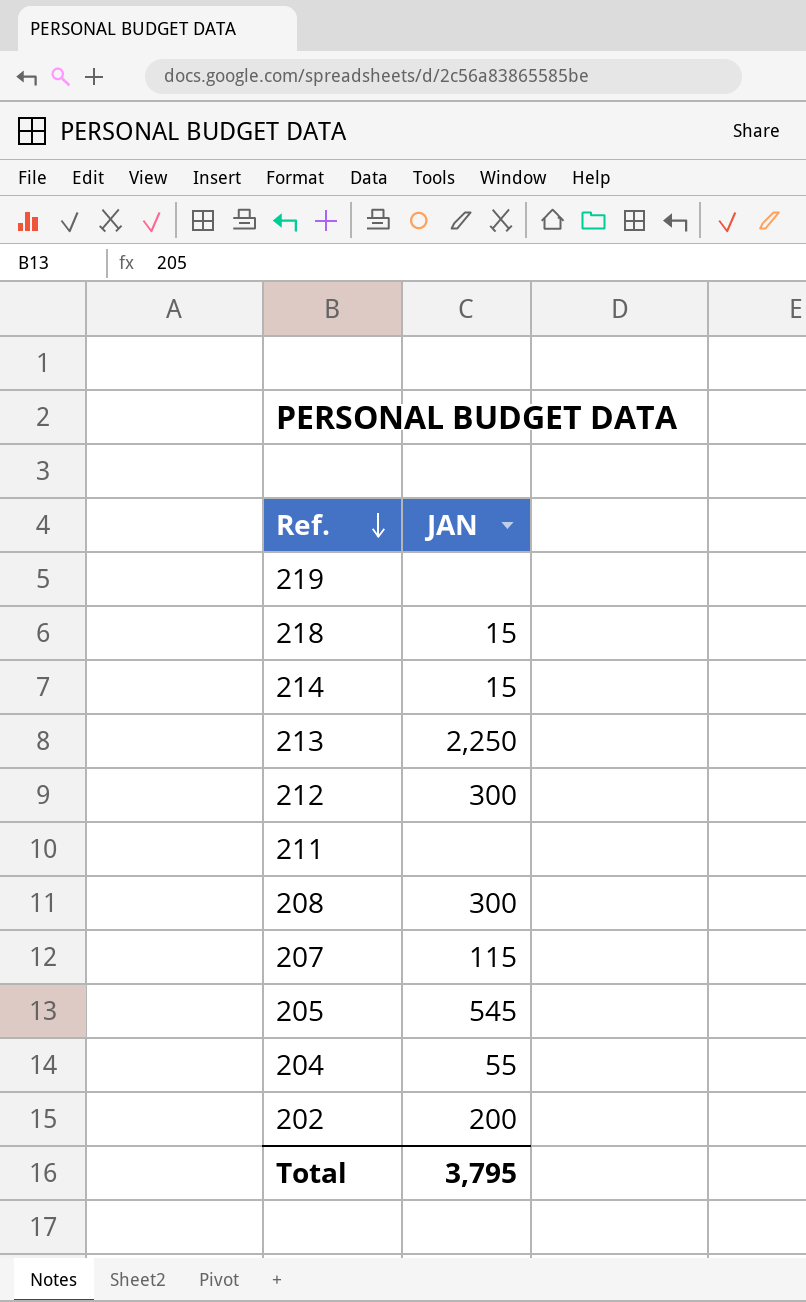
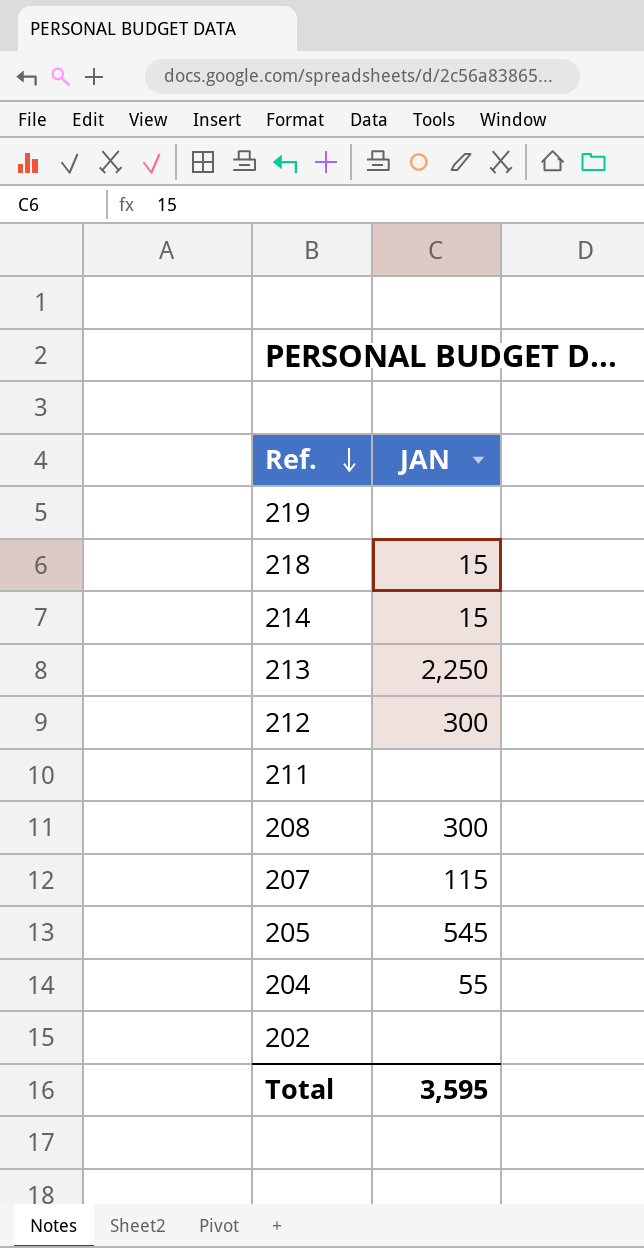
202 | JAN: 200 -> none
Total | JAN: 3,795 -> 3,595

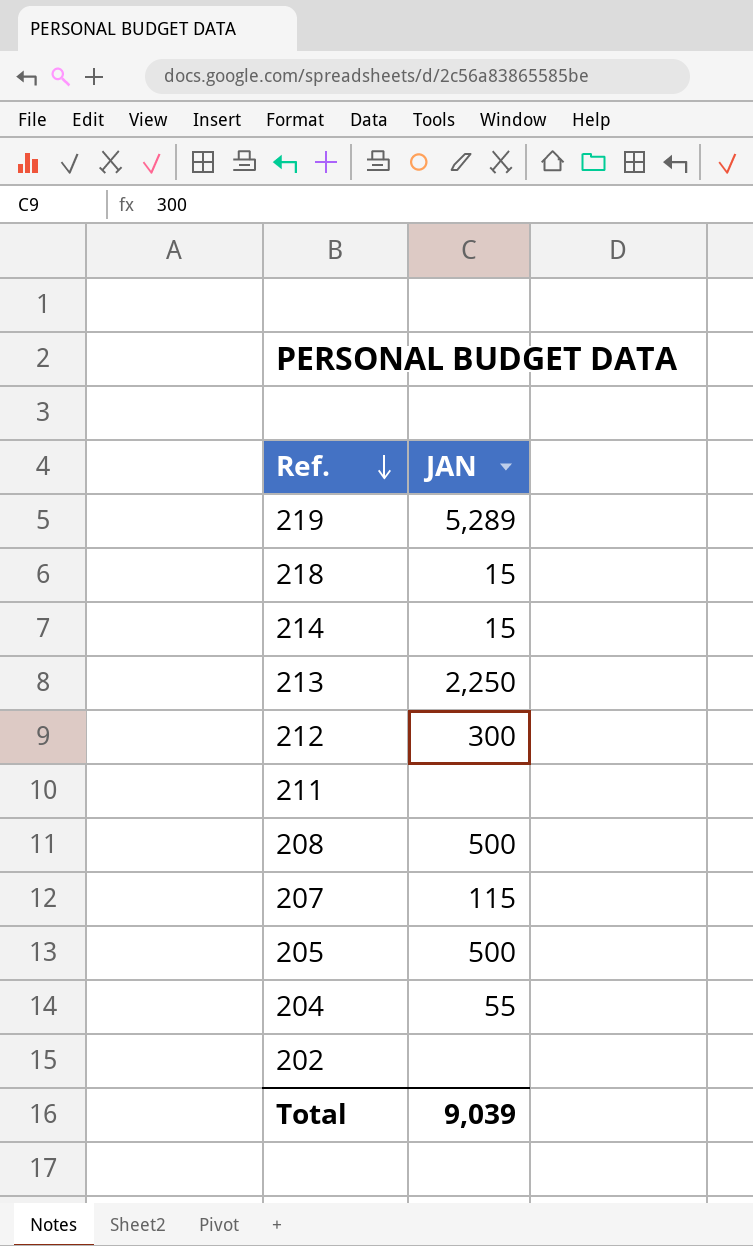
219 | JAN: none -> 5,289
208 | JAN: 300 -> 500
205 | JAN: 545 -> 500
Total | JAN: 3,595 -> 9,039

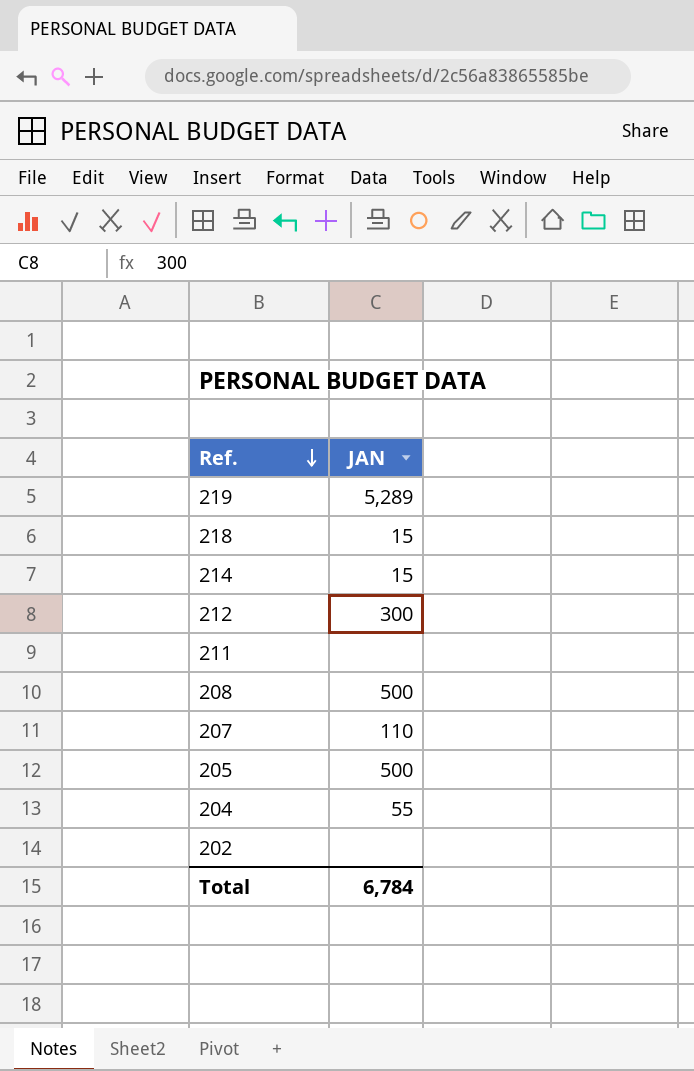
row 213: 2,250 -> none
207 | JAN: 115 -> 110
Total | JAN: 9,039 -> 6,784

